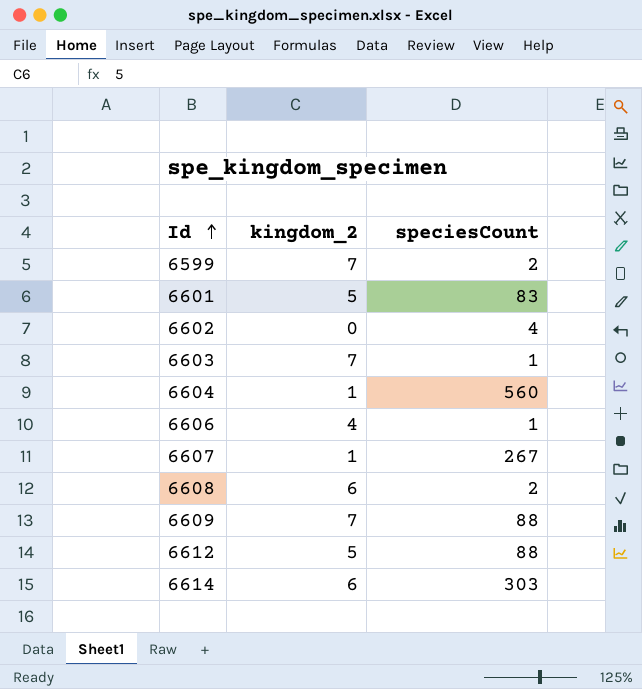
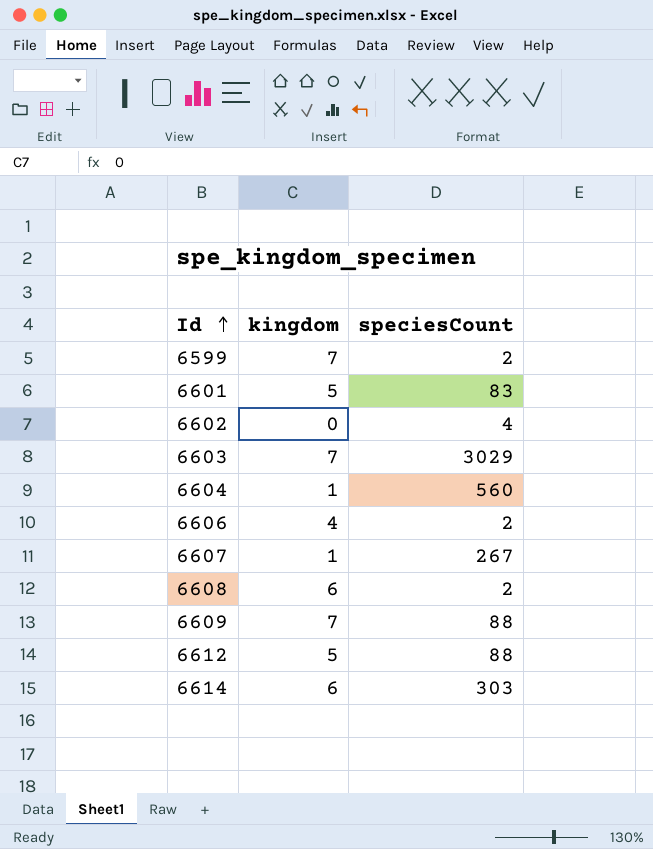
column name: kingdom_2 -> kingdom
6603 | speciesCount: 1 -> 3029
6606 | speciesCount: 1 -> 2

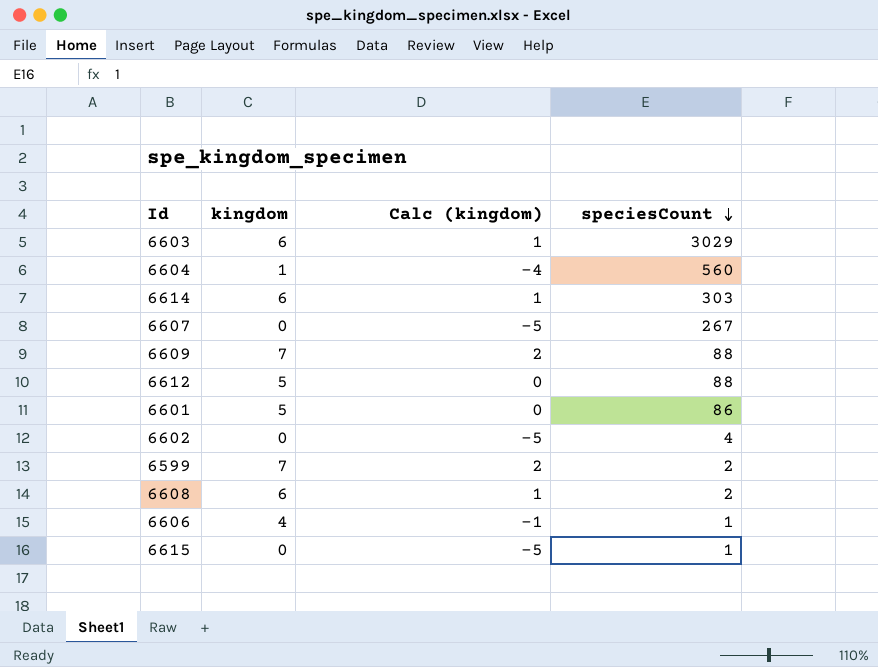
row order: Id ascending -> speciesCount descending
column Calc (kingdom) | formula: none -> [kingdom] - 5
6603 | kingdom: 7 -> 6
6607 | kingdom: 1 -> 0
6601 | speciesCount: 83 -> 86
6606 | speciesCount: 2 -> 1
row 6615: none -> 0 | -5 | 1

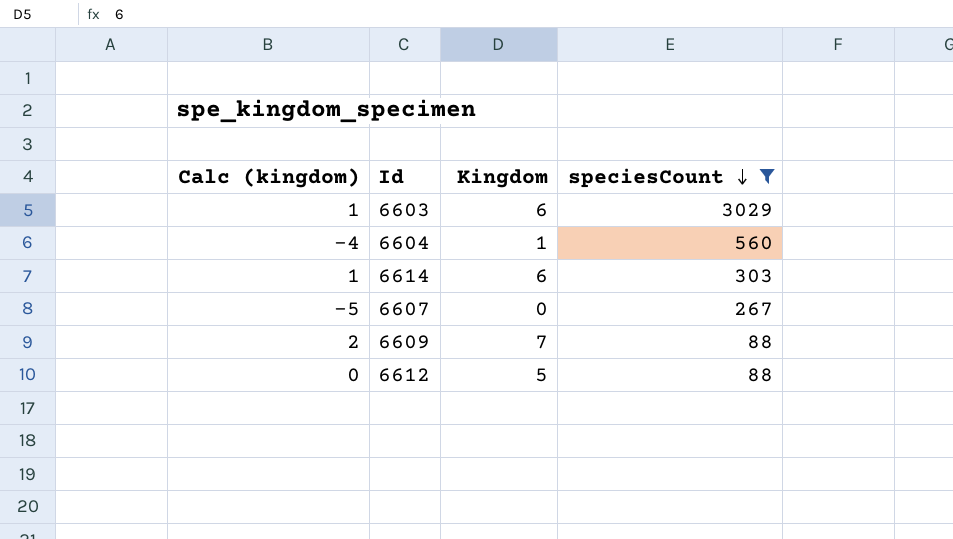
filter: none -> speciesCount >= 88
column Calc (kingdom) | position: 3 -> 1
column name: kingdom -> Kingdom

